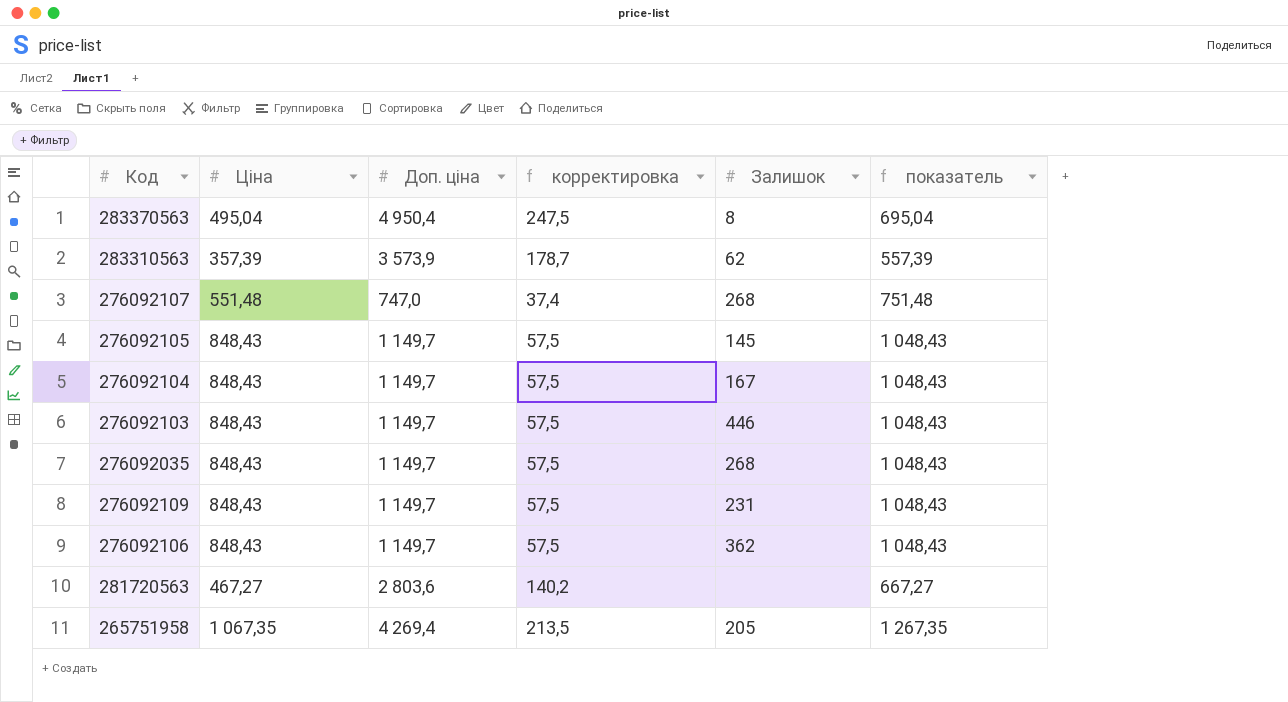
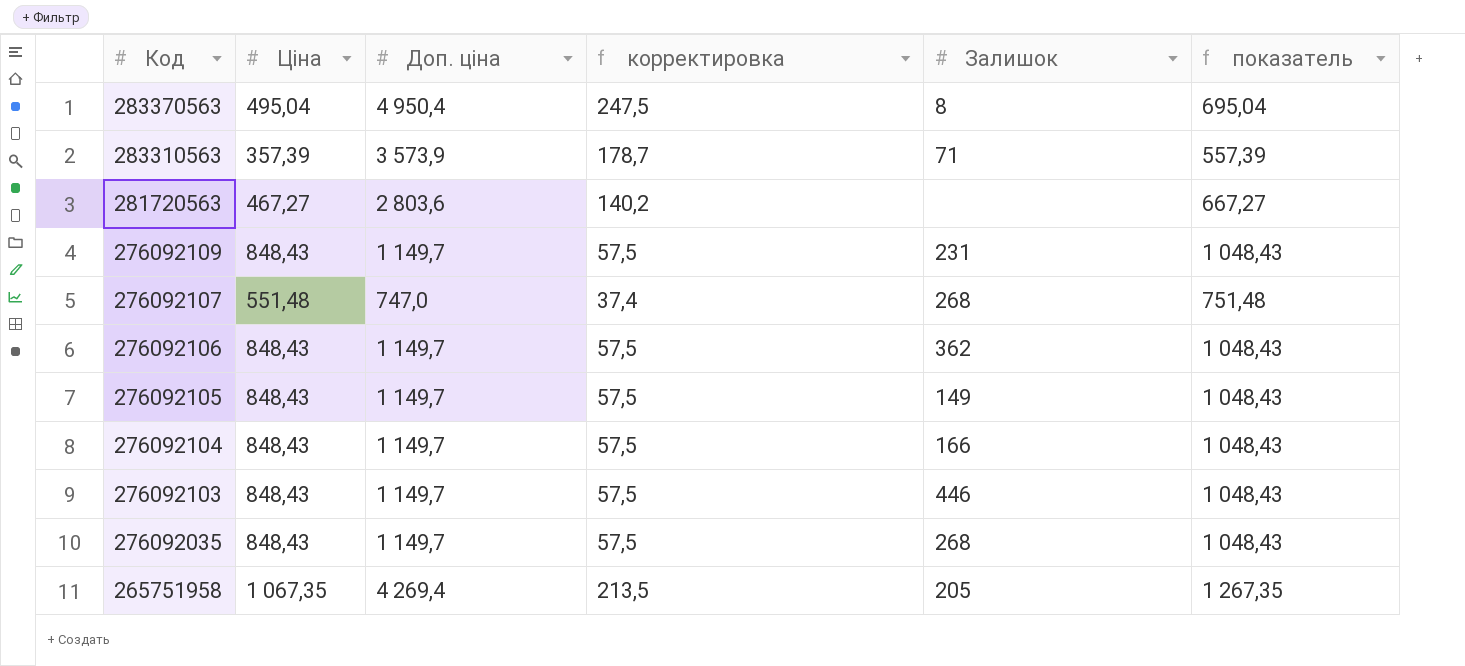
row order: none -> Код descending
283310563 | Залишок: 62 -> 71
276092105 | Залишок: 145 -> 149
276092104 | Залишок: 167 -> 166

